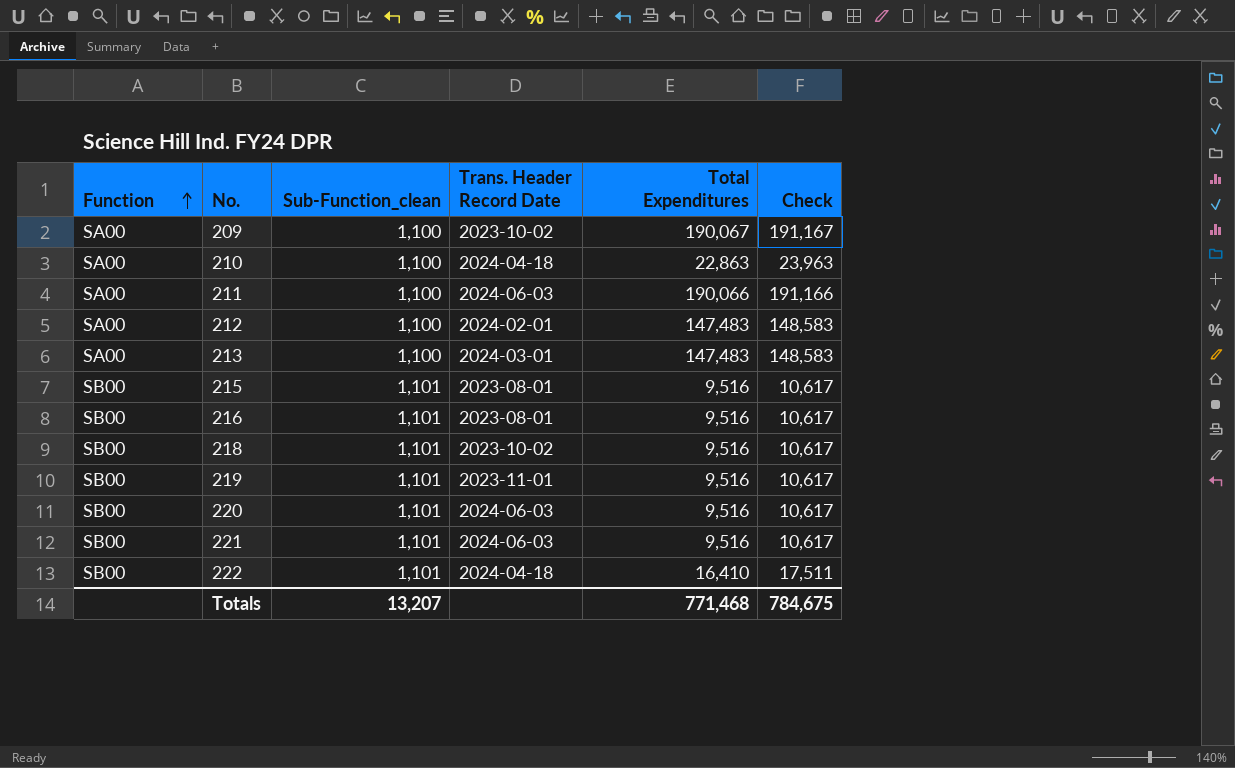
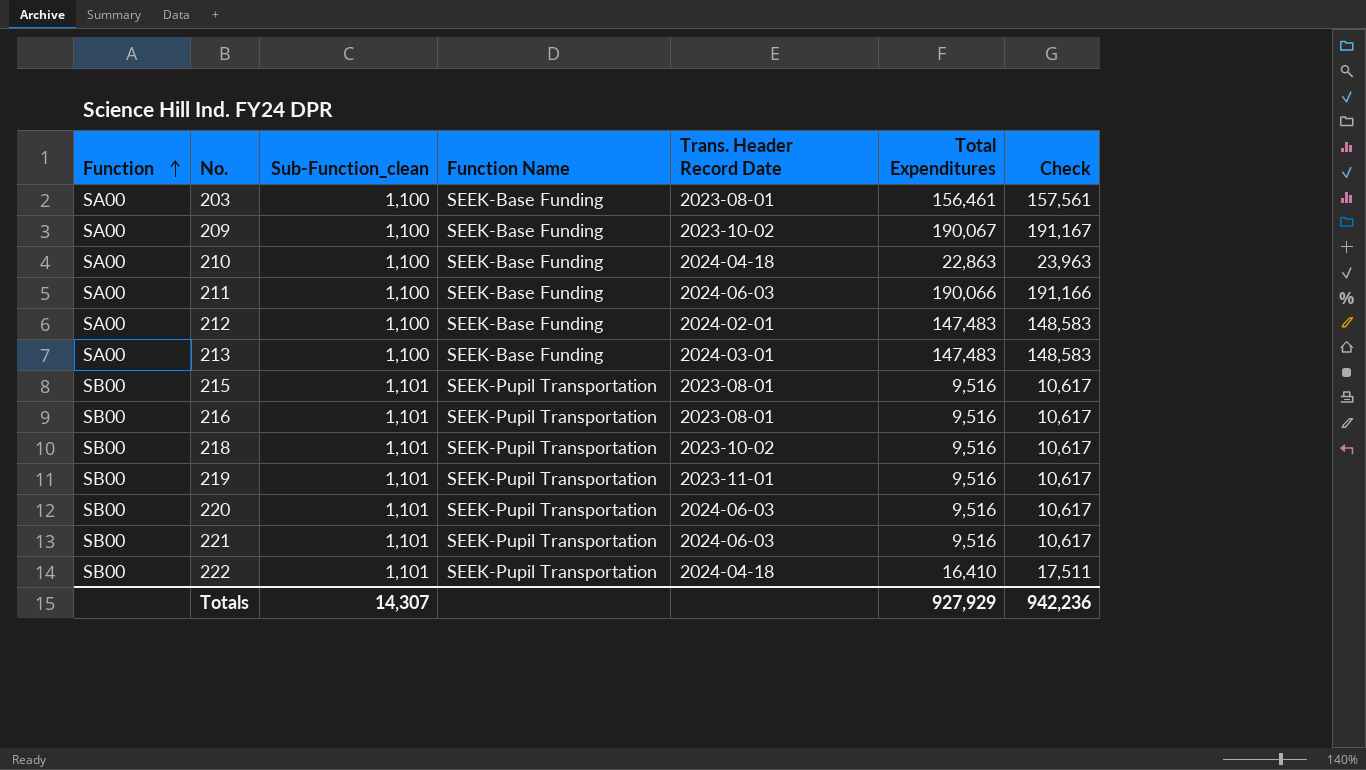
column Function Name | position: none -> 4
row 203: none -> SA00 | 1,100 | SEEK-Base Funding | 2023-08-01 | 156,461 | 157,561
Totals | Sub-Function_clean: 13,207 -> 14,307
Totals | Total Expenditures: 771,468 -> 927,929
Totals | Check: 784,675 -> 942,236

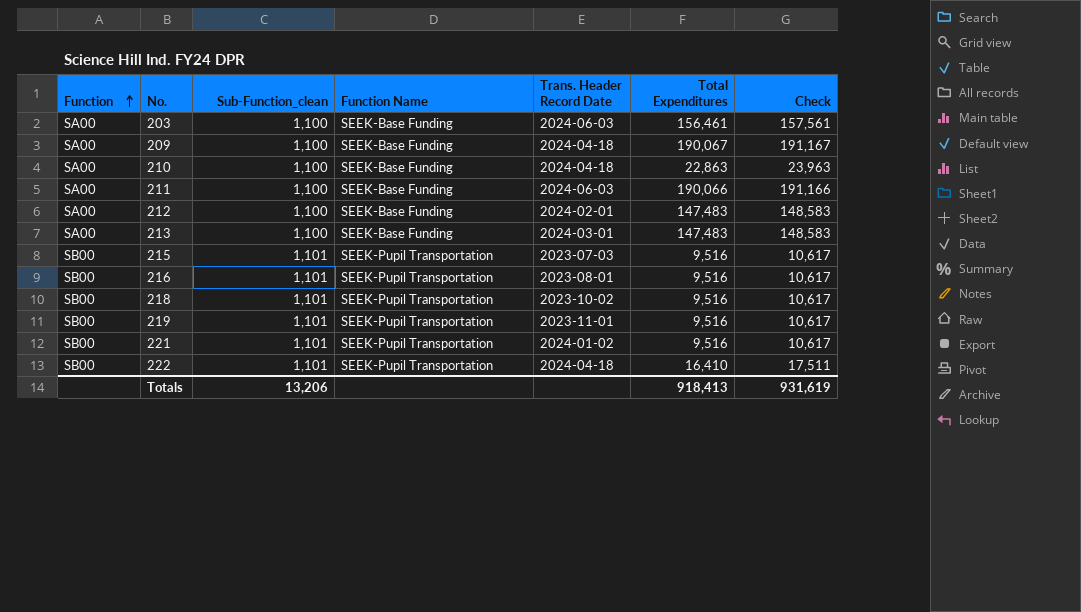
row 220: SB00 | 1,101 | SEEK-Pupil Transportation | 2024-06-03 | 9,516 | 10,617 -> none
203 | Trans. Header Record Date: 2023-08-01 -> 2024-06-03
209 | Trans. Header Record Date: 2023-10-02 -> 2024-04-18
215 | Trans. Header Record Date: 2023-08-01 -> 2023-07-03
221 | Trans. Header Record Date: 2024-06-03 -> 2024-01-02
Totals | Sub-Function_clean: 14,307 -> 13,206
Totals | Total Expenditures: 927,929 -> 918,413
Totals | Check: 942,236 -> 931,619

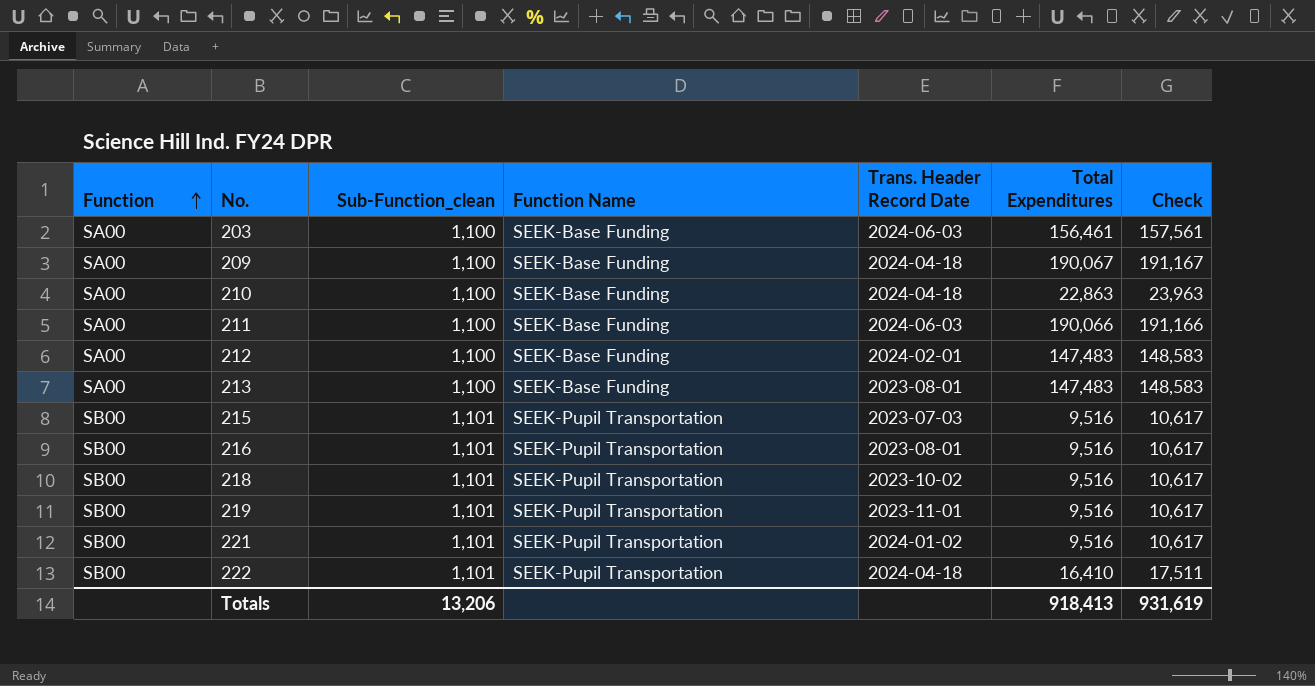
213 | Trans. Header Record Date: 2024-03-01 -> 2023-08-01

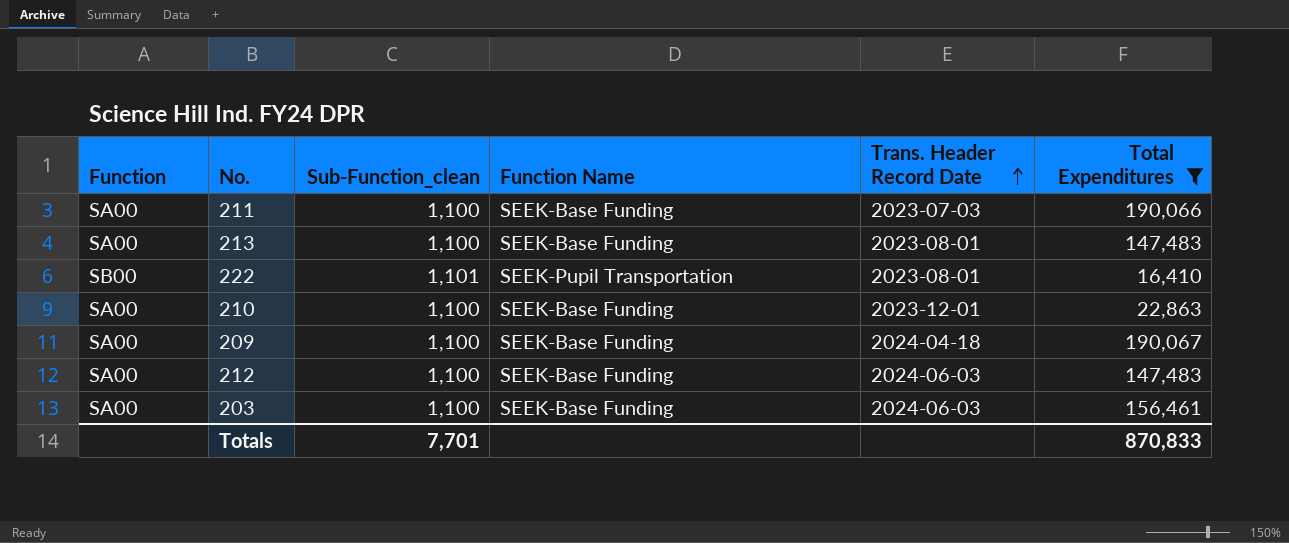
filter: none -> Total Expenditures != 9,516
row order: Function ascending -> Trans. Header Record Date ascending
column Check | formula: [Sub-Function_clean] + [Total Expenditures] -> none
211 | Trans. Header Record Date: 2024-06-03 -> 2023-07-03
222 | Trans. Header Record Date: 2024-04-18 -> 2023-08-01
210 | Trans. Header Record Date: 2024-04-18 -> 2023-12-01
212 | Trans. Header Record Date: 2024-02-01 -> 2024-06-03
Totals | Sub-Function_clean: 13,206 -> 7,701
Totals | Total Expenditures: 918,413 -> 870,833

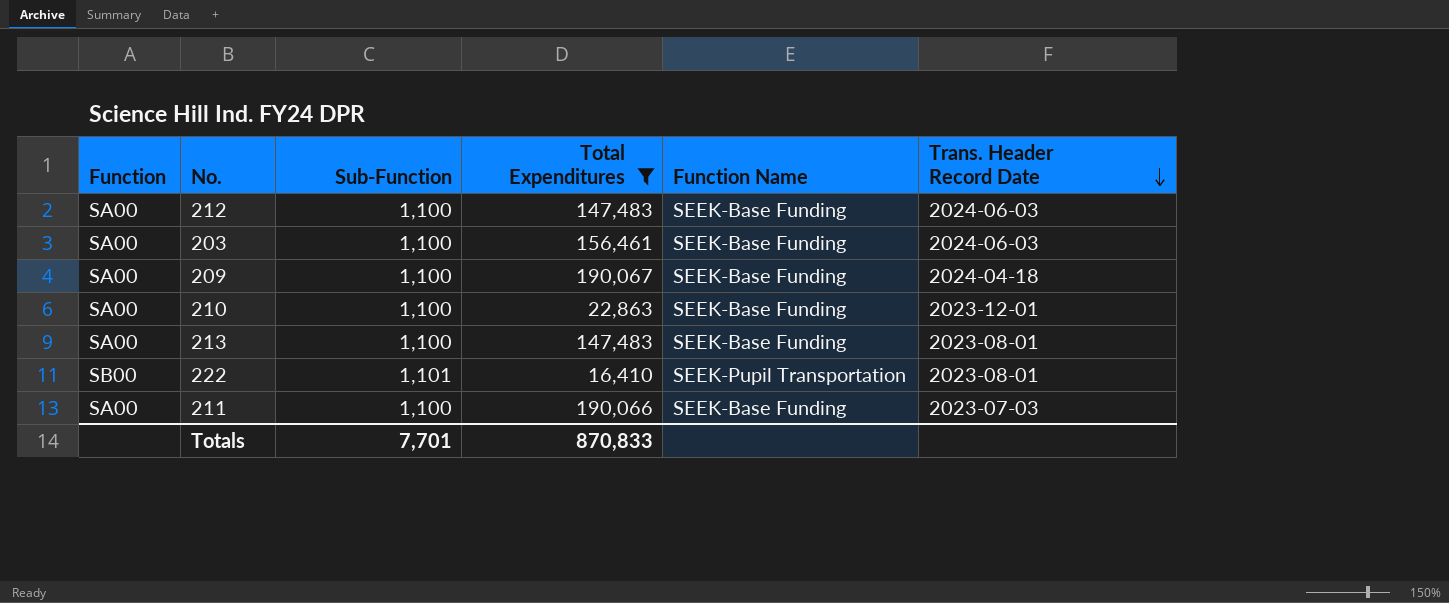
row order: Trans. Header Record Date ascending -> Trans. Header Record Date descending
column name: Sub-Function_clean -> Sub-Function
column Total Expenditures | position: 6 -> 4

